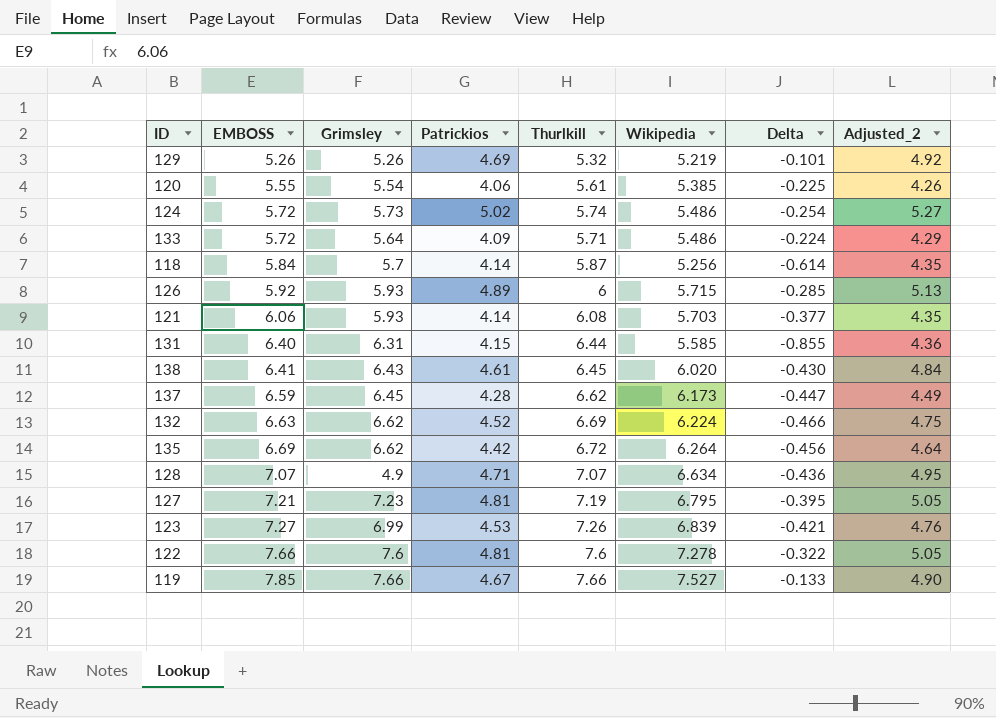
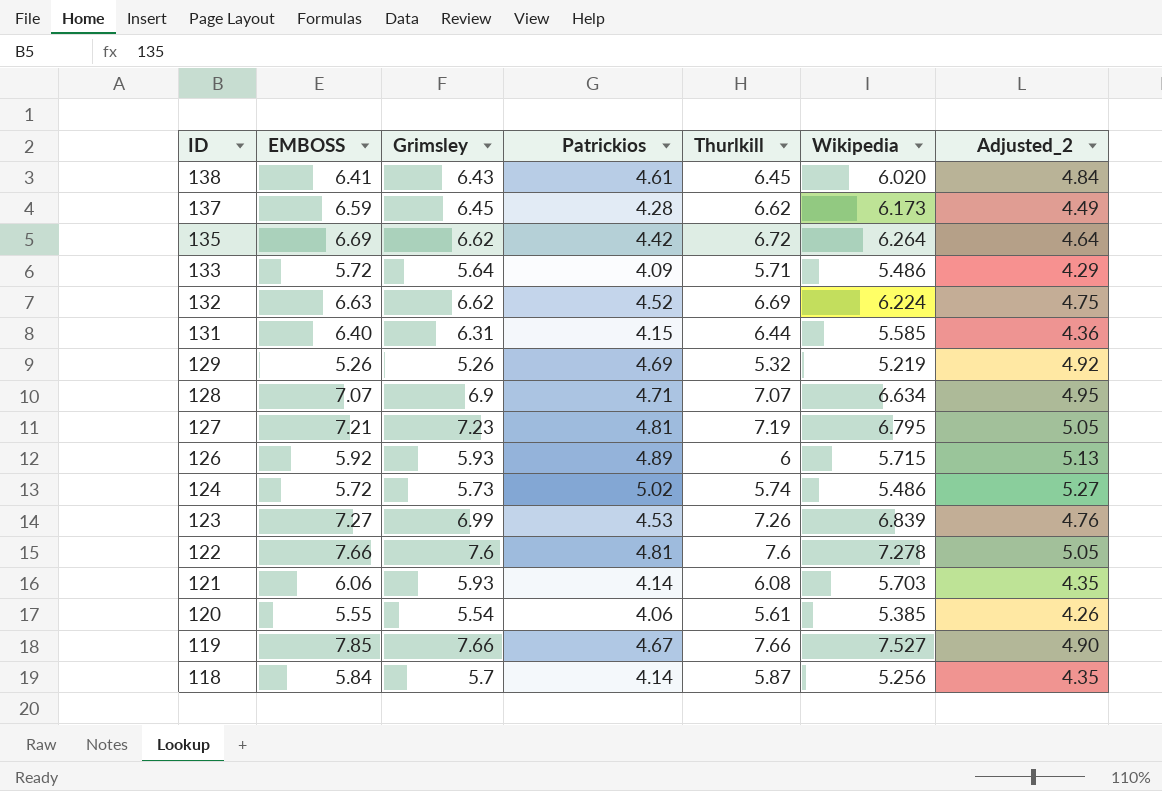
row order: EMBOSS ascending -> ID descending
column Delta | formula: [Wikipedia] - [Thurlkill] -> none
128 | Grimsley: 4.9 -> 6.9

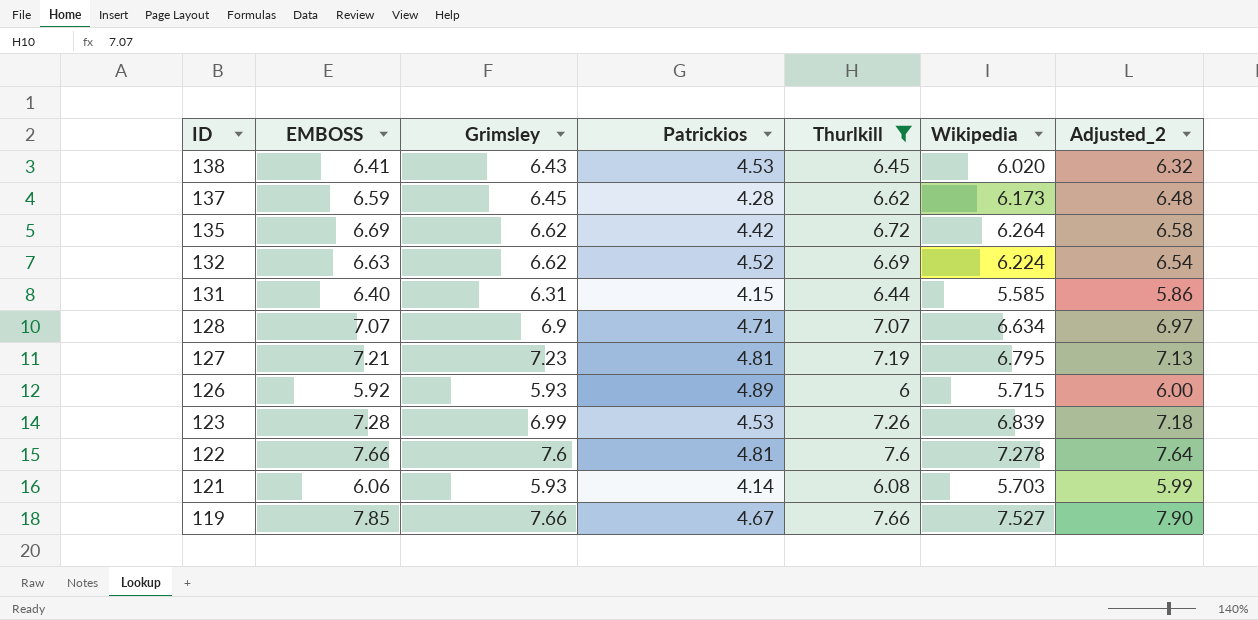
filter: none -> Thurlkill >= 6
column Adjusted_2 | formula: [Patrickios] * 1.05 -> [Wikipedia] * 1.05
138 | Patrickios: 4.61 -> 4.53
123 | EMBOSS: 7.27 -> 7.28

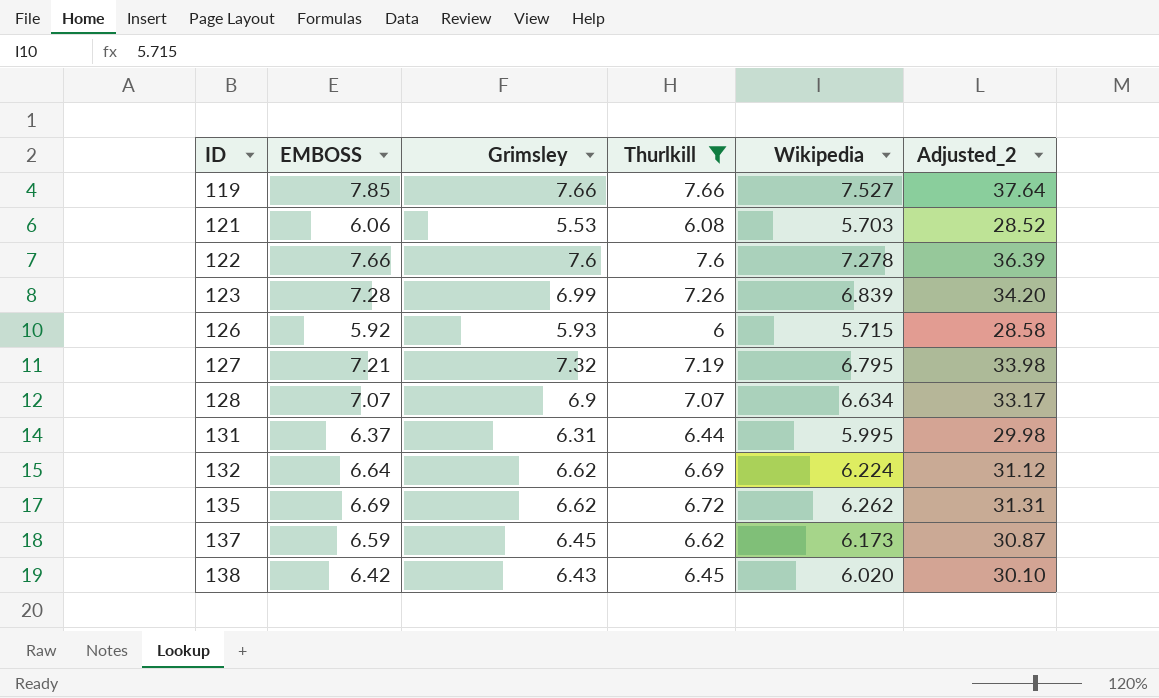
row order: ID descending -> ID ascending
column Patrickios | position: 4 -> none
column Adjusted_2 | formula: [Wikipedia] * 1.05 -> [Wikipedia] * 5
121 | Grimsley: 5.93 -> 5.53
127 | Grimsley: 7.23 -> 7.32
131 | EMBOSS: 6.40 -> 6.37
131 | Wikipedia: 5.585 -> 5.995
132 | EMBOSS: 6.63 -> 6.64
135 | Wikipedia: 6.264 -> 6.262
138 | EMBOSS: 6.41 -> 6.42

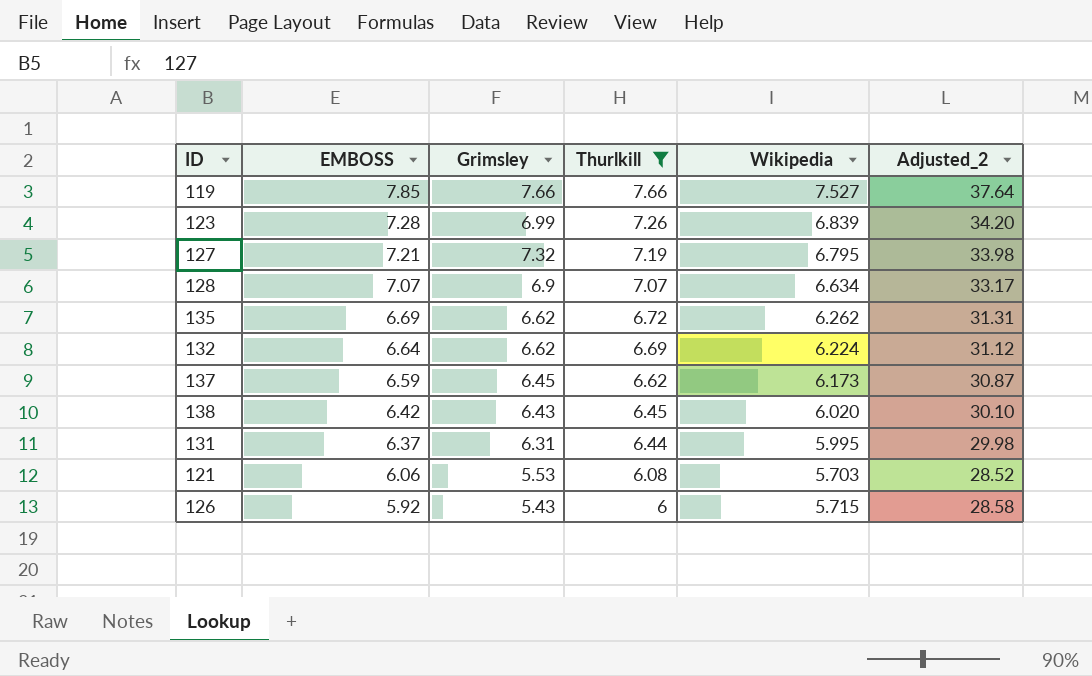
row order: ID ascending -> EMBOSS descending
row 122: 7.66 | 7.6 | 7.6 | 7.278 | 36.39 -> none
126 | Grimsley: 5.93 -> 5.43

